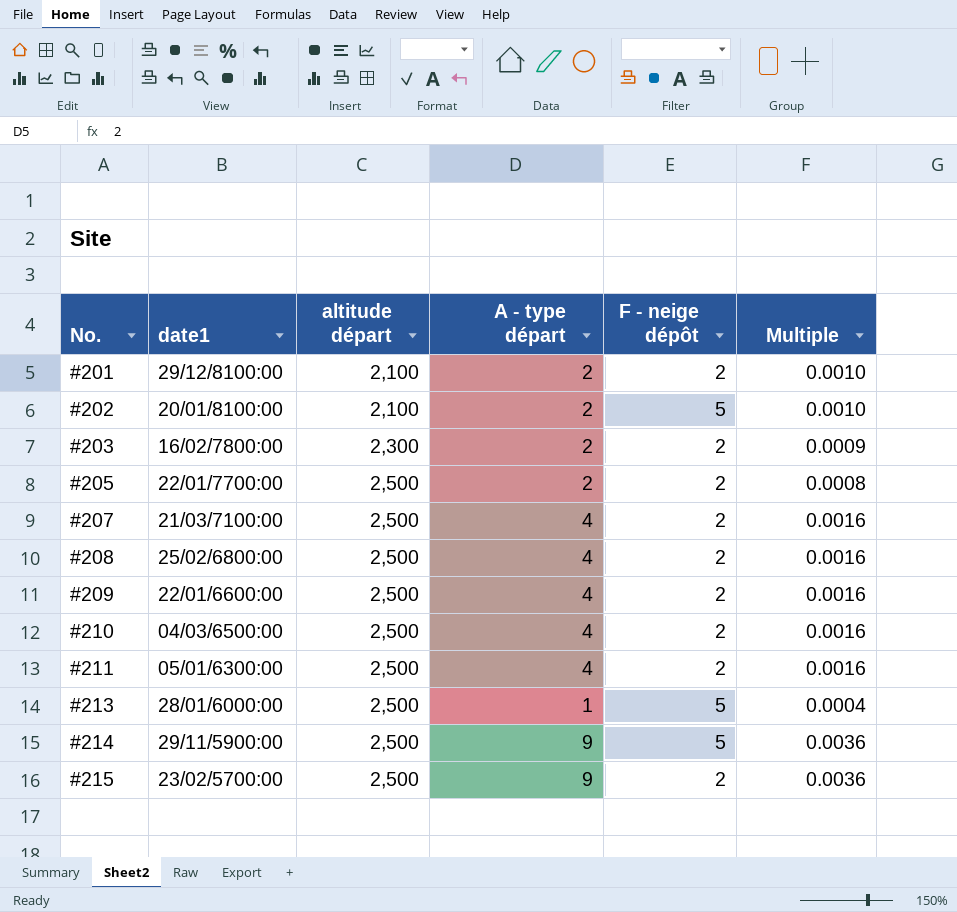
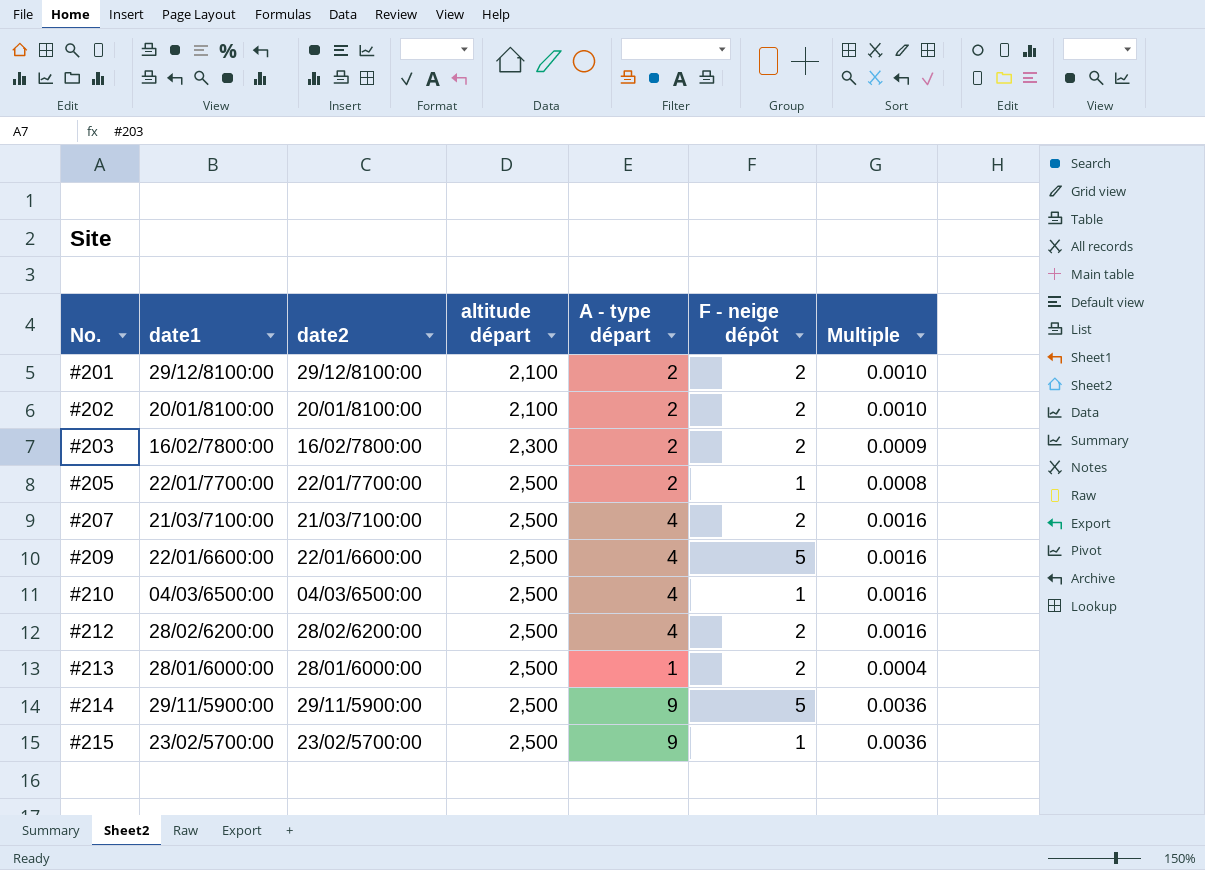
column date2 | position: none -> 3
row #208: 25/02/6800:00 | 2,500 | 4 | 2 | 0.0016 -> none
row #211: 05/01/6300:00 | 2,500 | 4 | 2 | 0.0016 -> none
#202 | F - neige dépôt: 5 -> 2
#205 | F - neige dépôt: 2 -> 1
#209 | F - neige dépôt: 2 -> 5
#210 | F - neige dépôt: 2 -> 1
row #212: none -> 28/02/6200:00 | 28/02/6200:00 | 2,500 | 4 | 2 | 0.0016
#213 | F - neige dépôt: 5 -> 2
#215 | F - neige dépôt: 2 -> 1

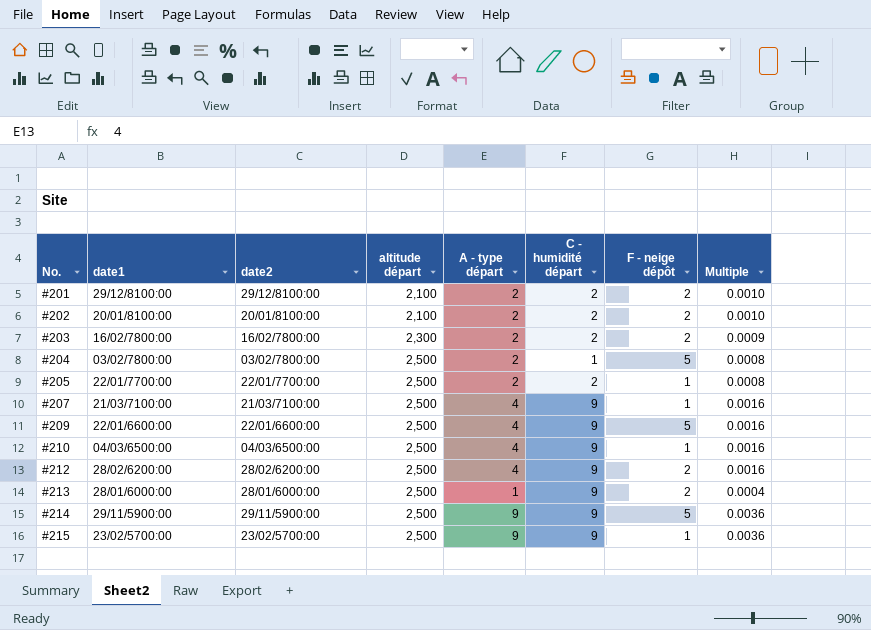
column C - humidité départ | position: none -> 6
row #204: none -> 03/02/7800:00 | 03/02/7800:00 | 2,500 | 2 | 1 | 5 | 0.0008
#207 | F - neige dépôt: 2 -> 1

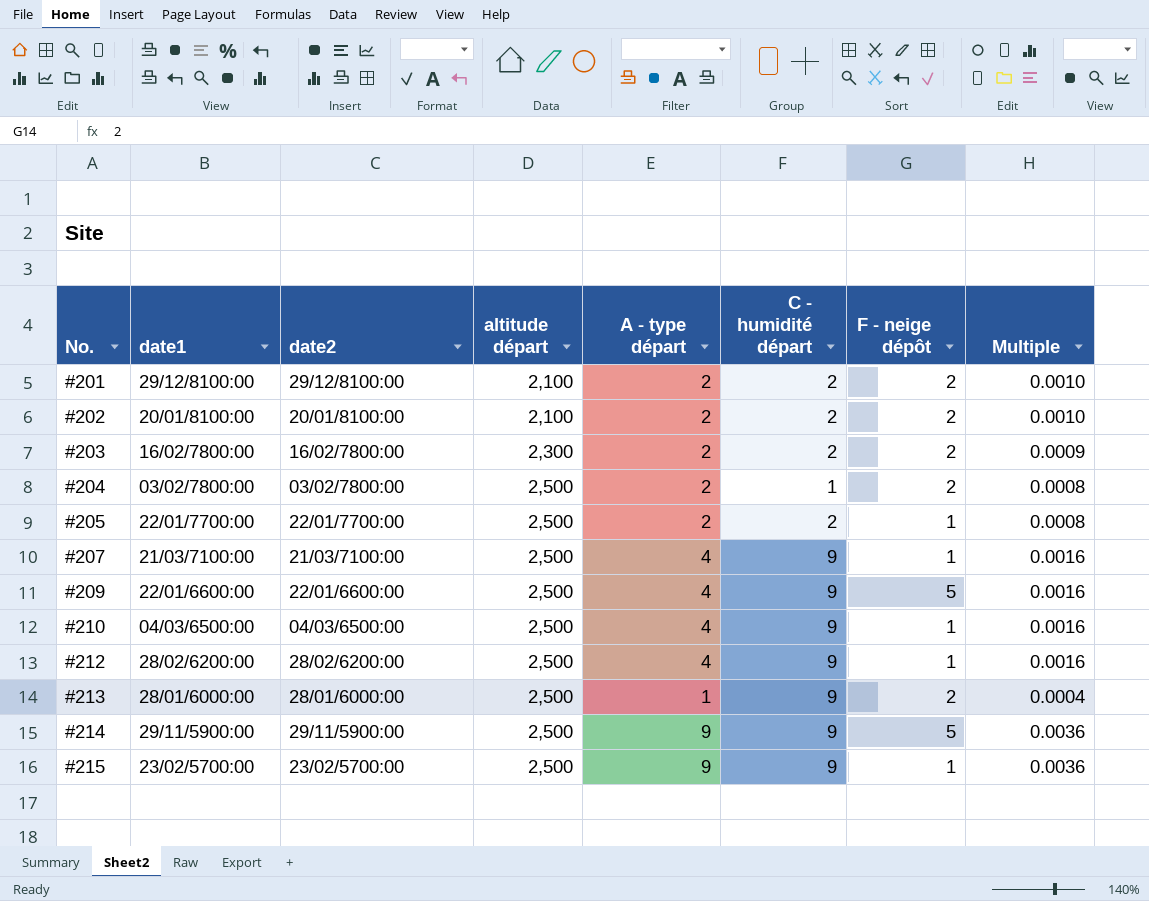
#204 | F - neige dépôt: 5 -> 2
#212 | F - neige dépôt: 2 -> 1

